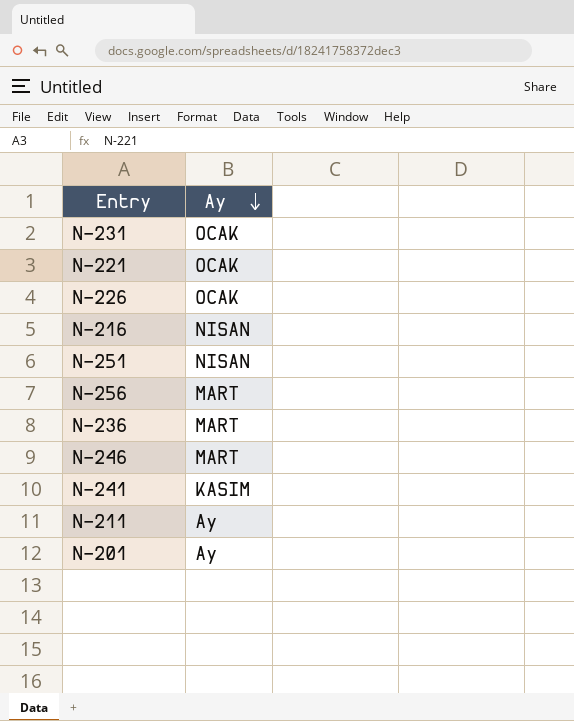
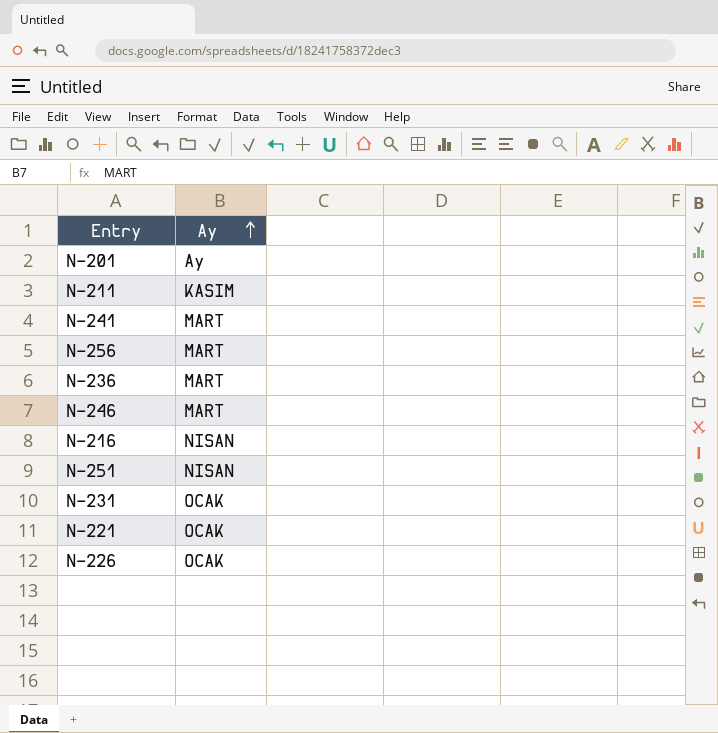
row order: Ay descending -> Ay ascending
N-211 | Ay: Ay -> KASIM
N-241 | Ay: KASIM -> MART

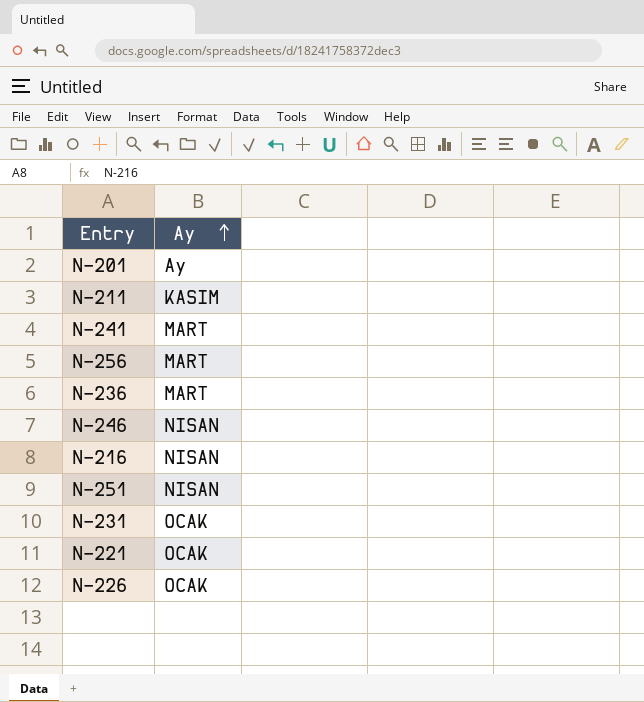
N-246 | Ay: MART -> NISAN

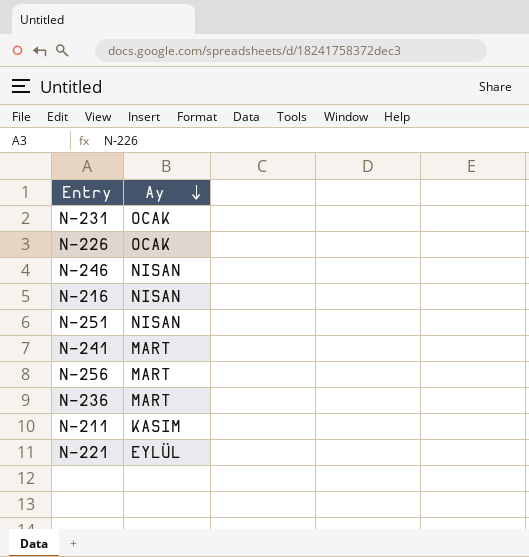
row order: Ay ascending -> Ay descending
row N-201: Ay -> none
N-221 | Ay: OCAK -> EYLÜL

